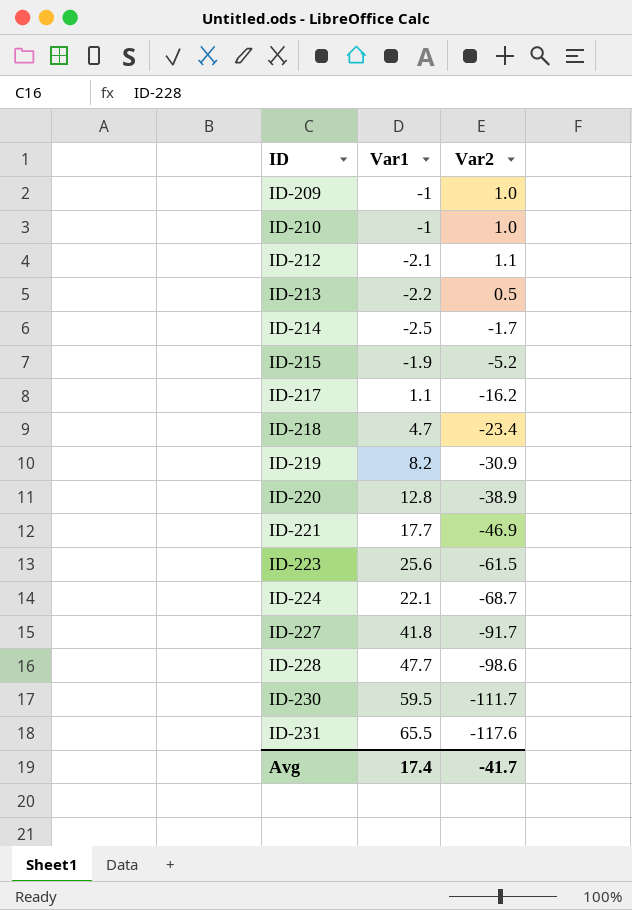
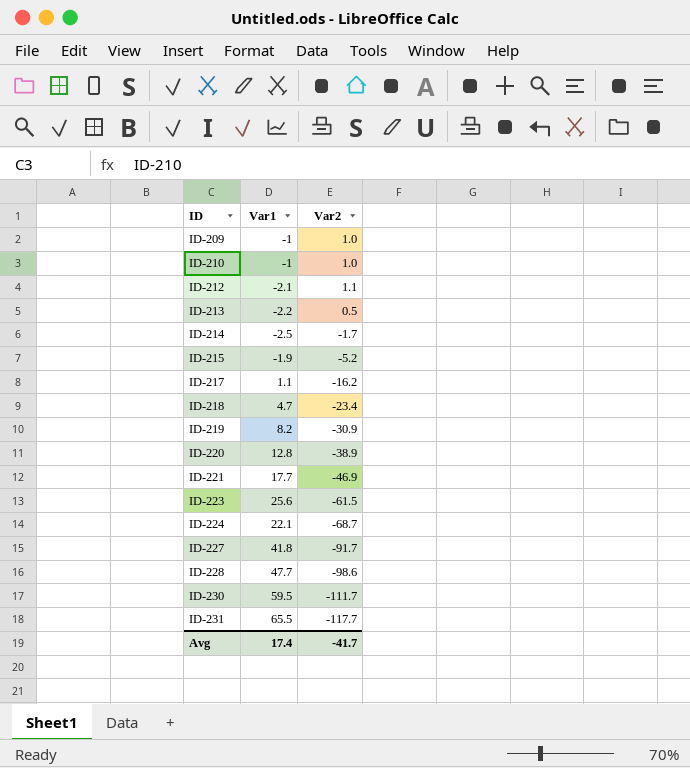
ID-231 | Var2: -117.6 -> -117.7

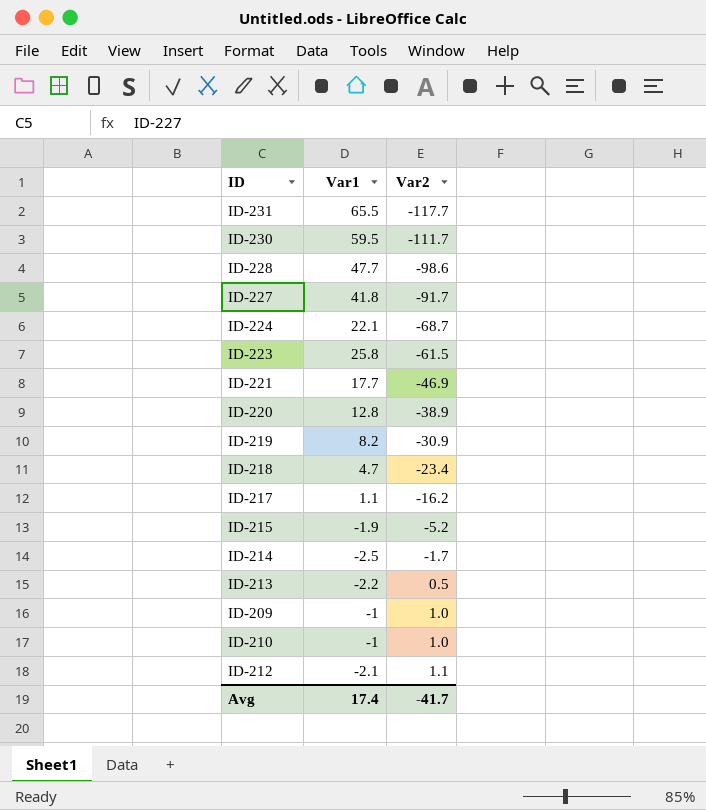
row order: ID ascending -> Var2 ascending
ID-223 | Var1: 25.6 -> 25.8

